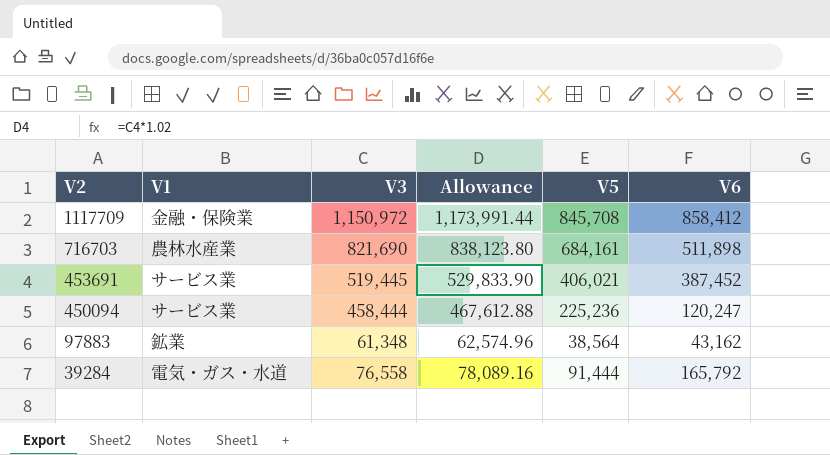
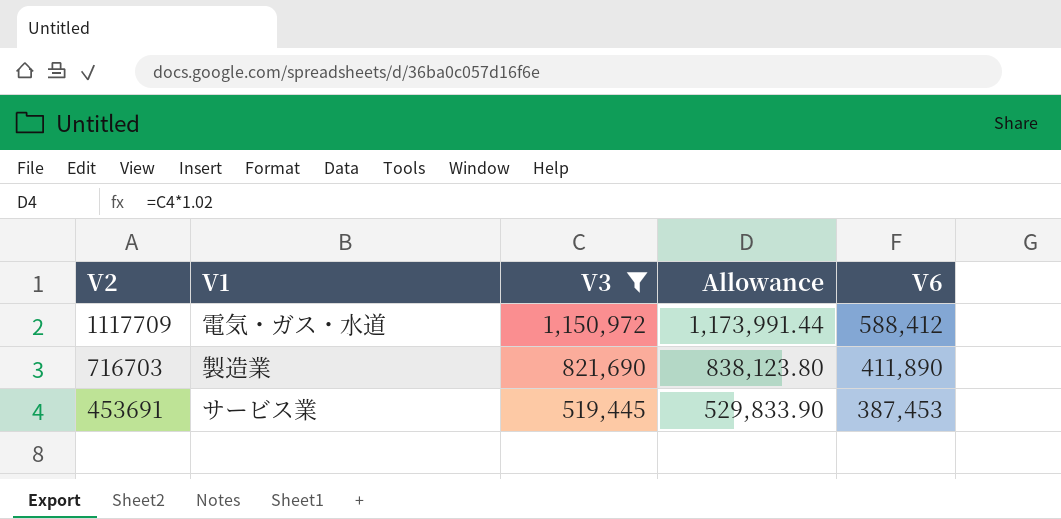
filter: none -> V3 >= 519,445
column V5 | position: 5 -> none
1117709 | V1: 金融・保険業 -> 電気・ガス・水道
1117709 | V6: 858,412 -> 588,412
716703 | V1: 農林水産業 -> 製造業
716703 | V6: 511,898 -> 411,890
453691 | V6: 387,452 -> 387,453

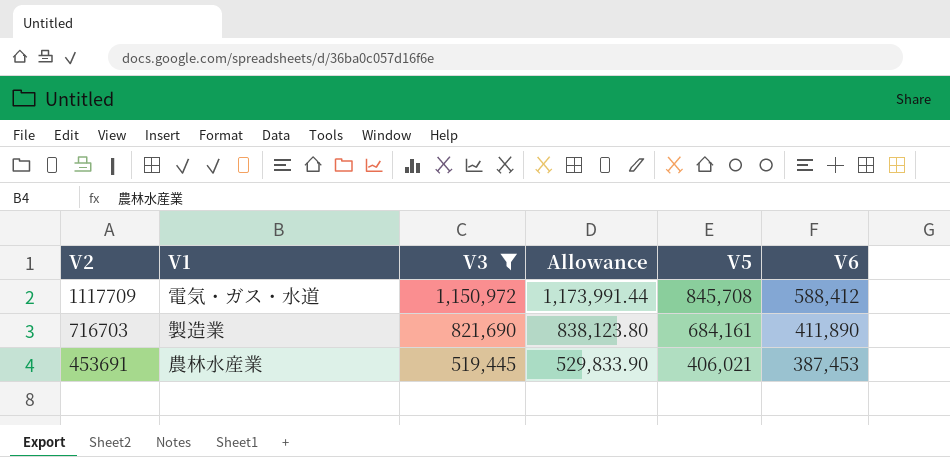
column V5 | position: none -> 5
453691 | V1: サービス業 -> 農林水産業

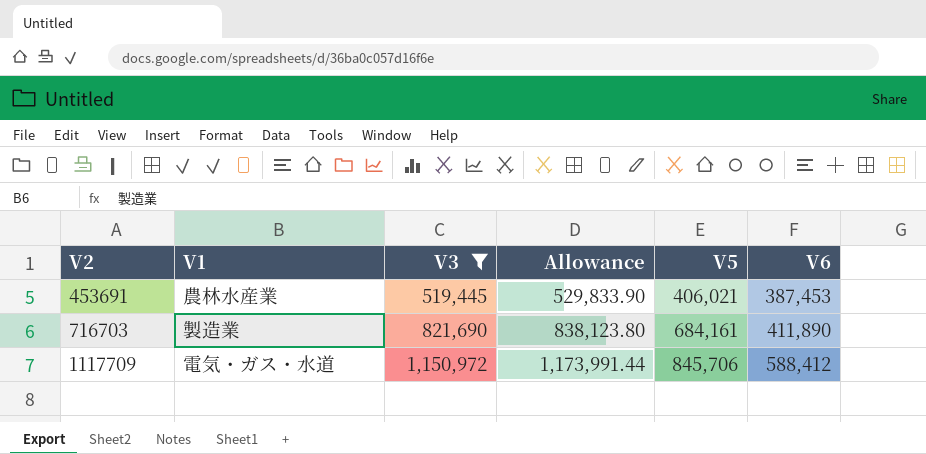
row order: V2 descending -> V2 ascending
1117709 | V5: 845,708 -> 845,706

